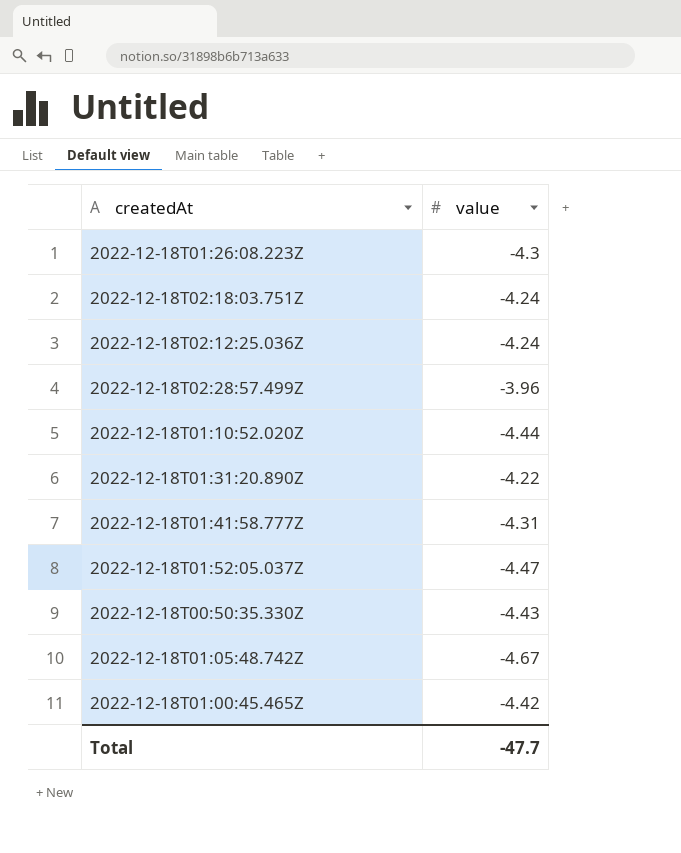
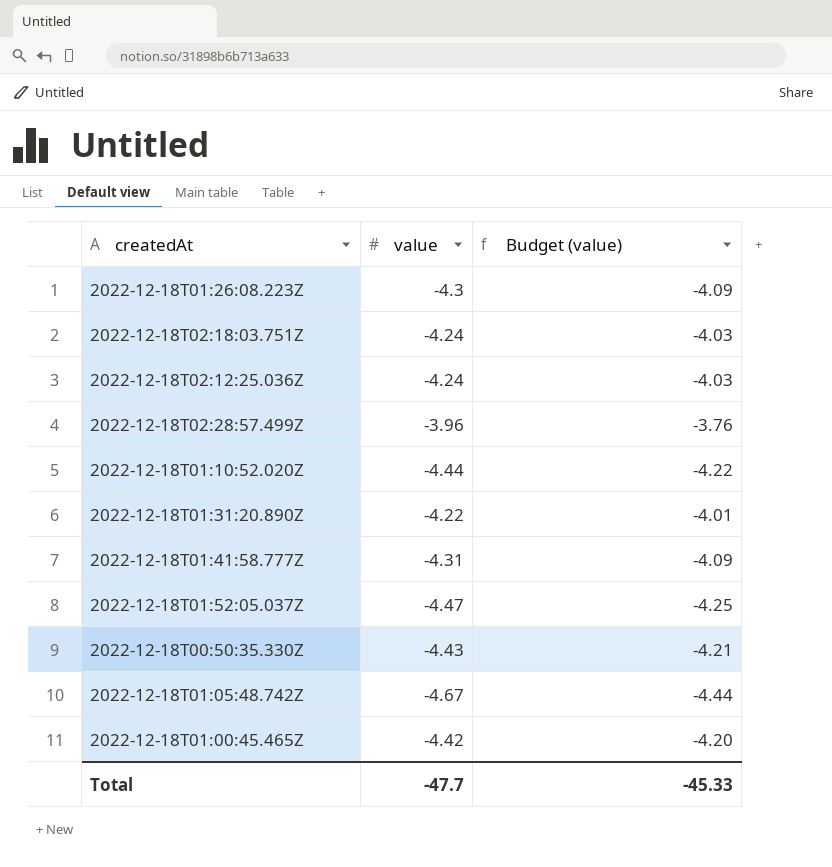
column Budget (value) | formula: none -> [value] * 0.95

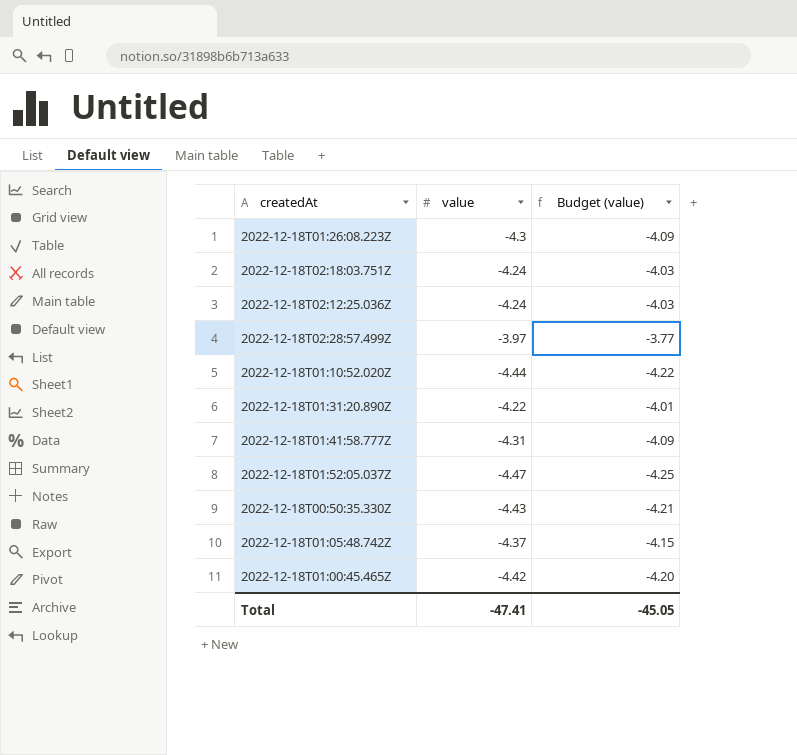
2022-12-18T02:28:57.499Z | value: -3.96 -> -3.97
2022-12-18T02:28:57.499Z | Budget (value): -3.76 -> -3.77
2022-12-18T01:05:48.742Z | value: -4.67 -> -4.37
2022-12-18T01:05:48.742Z | Budget (value): -4.44 -> -4.15
Total | value: -47.7 -> -47.41
Total | Budget (value): -45.33 -> -45.05

